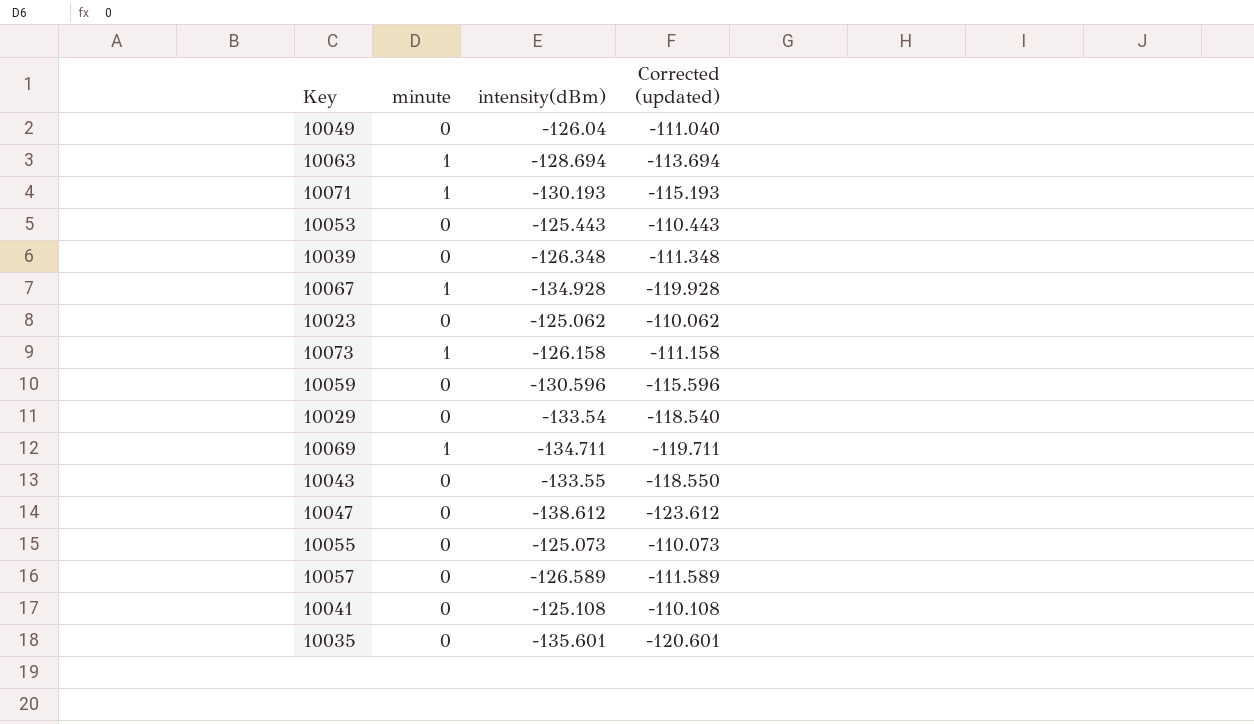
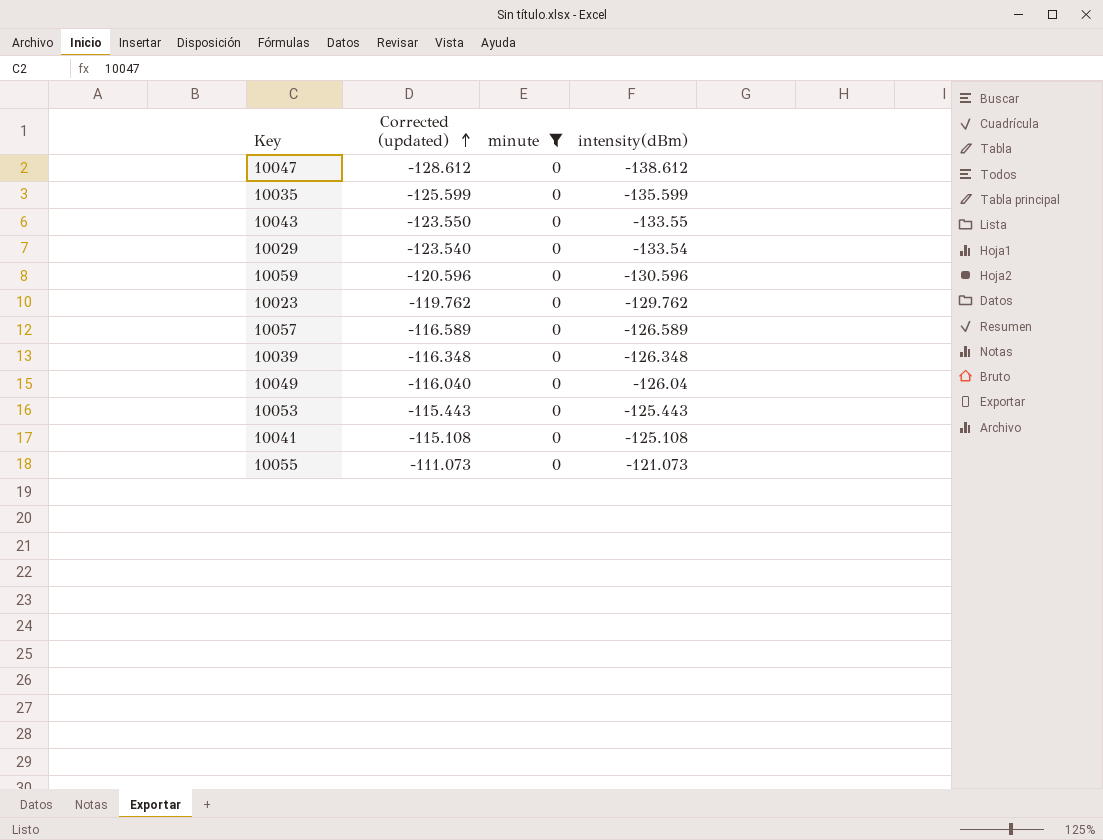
filter: none -> minute = 0
row order: none -> Corrected (updated) ascending
column Corrected (updated) | formula: [intensity(dBm)] + 15 -> [intensity(dBm)] + 10
column Corrected (updated) | position: 4 -> 2
10035 | intensity(dBm): -135.601 -> -135.599
10023 | intensity(dBm): -125.062 -> -129.762
10055 | intensity(dBm): -125.073 -> -121.073

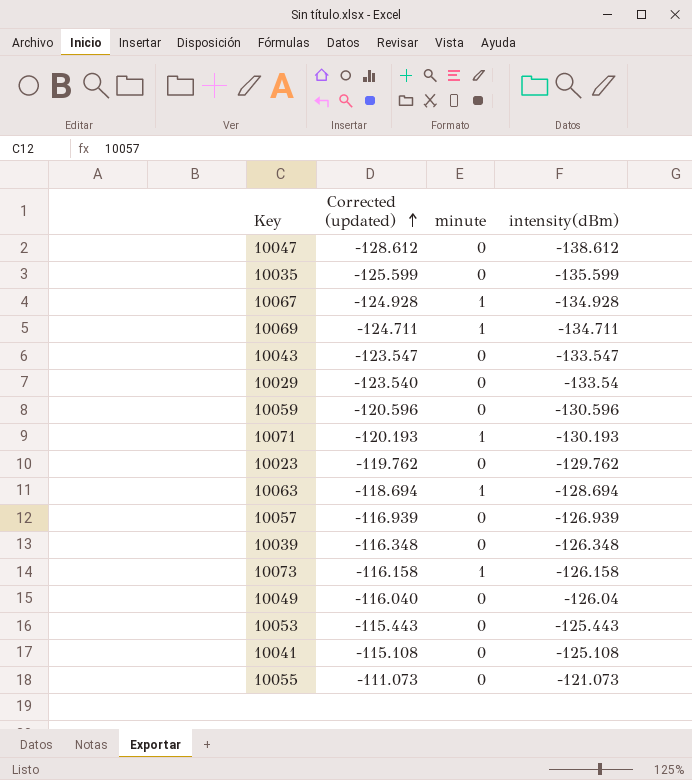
filter: minute = 0 -> none
10043 | Corrected (updated): -123.550 -> -123.547
10043 | intensity(dBm): -133.55 -> -133.547
10057 | Corrected (updated): -116.589 -> -116.939
10057 | intensity(dBm): -126.589 -> -126.939

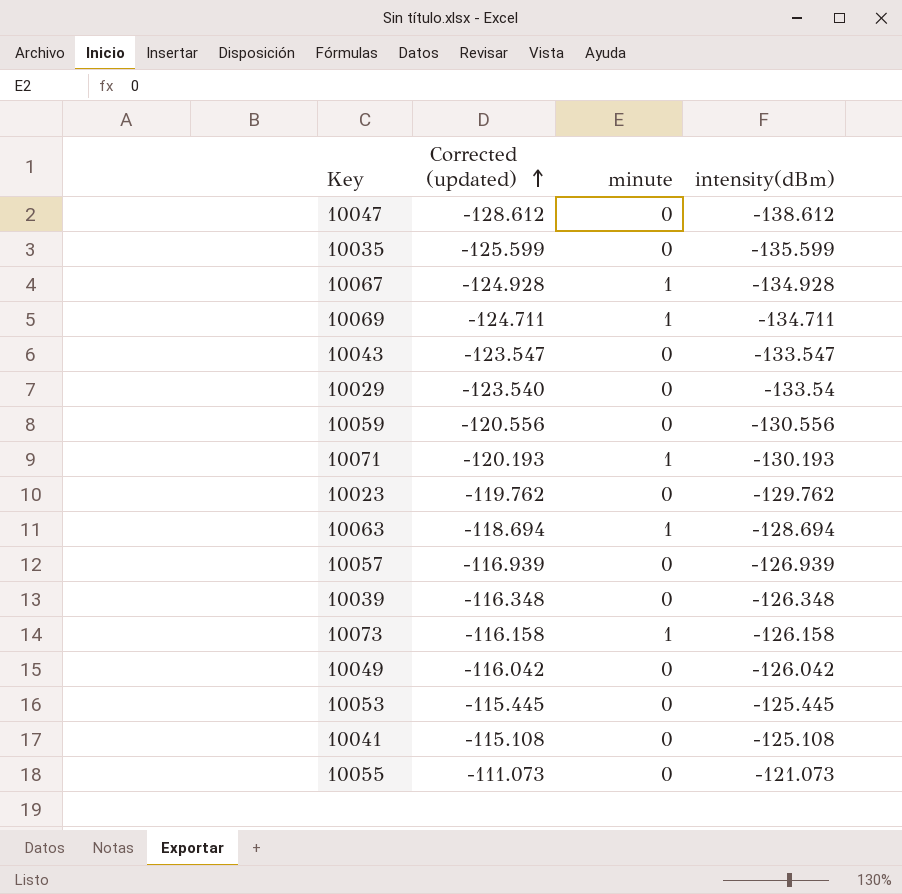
10059 | Corrected (updated): -120.596 -> -120.556
10059 | intensity(dBm): -130.596 -> -130.556
10049 | Corrected (updated): -116.040 -> -116.042
10049 | intensity(dBm): -126.04 -> -126.042
10053 | Corrected (updated): -115.443 -> -115.445
10053 | intensity(dBm): -125.443 -> -125.445

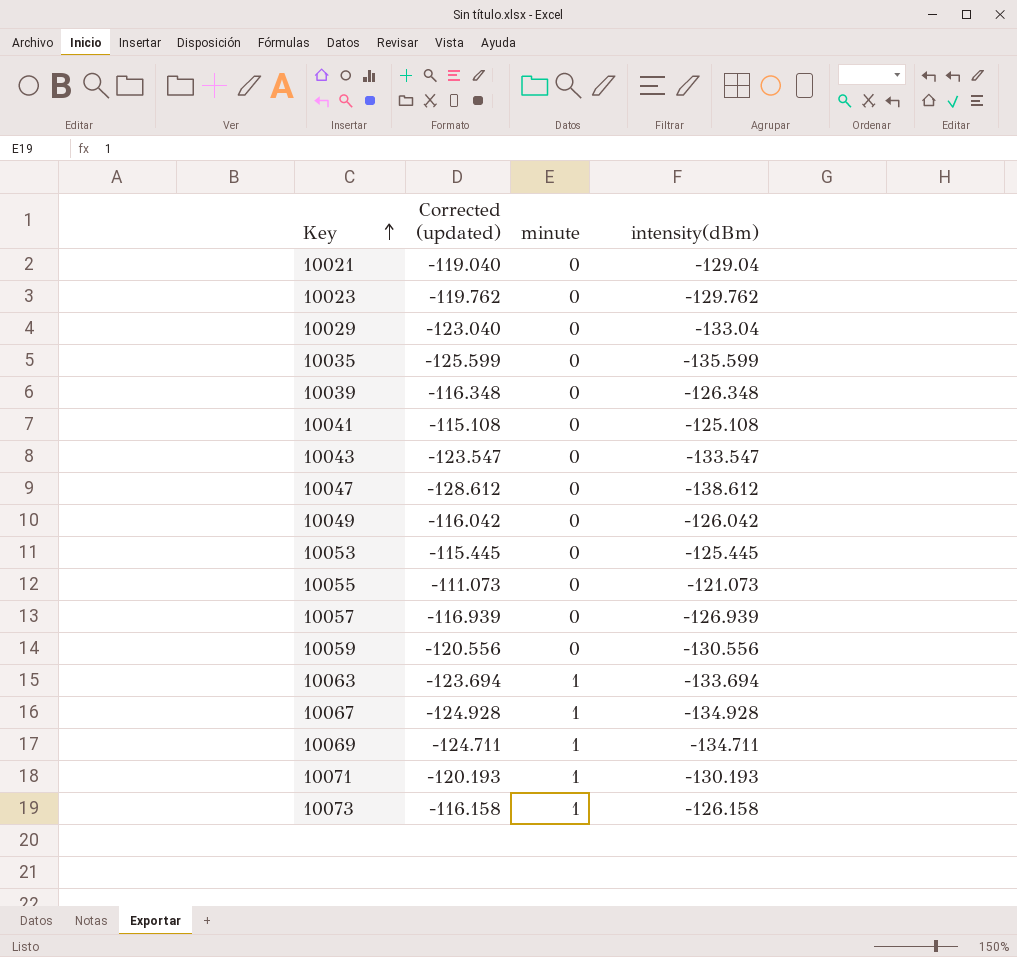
row order: Corrected (updated) ascending -> Key ascending
row 10021: none -> -119.040 | 0 | -129.04
10029 | Corrected (updated): -123.540 -> -123.040
10029 | intensity(dBm): -133.54 -> -133.04
10063 | Corrected (updated): -118.694 -> -123.694
10063 | intensity(dBm): -128.694 -> -133.694

